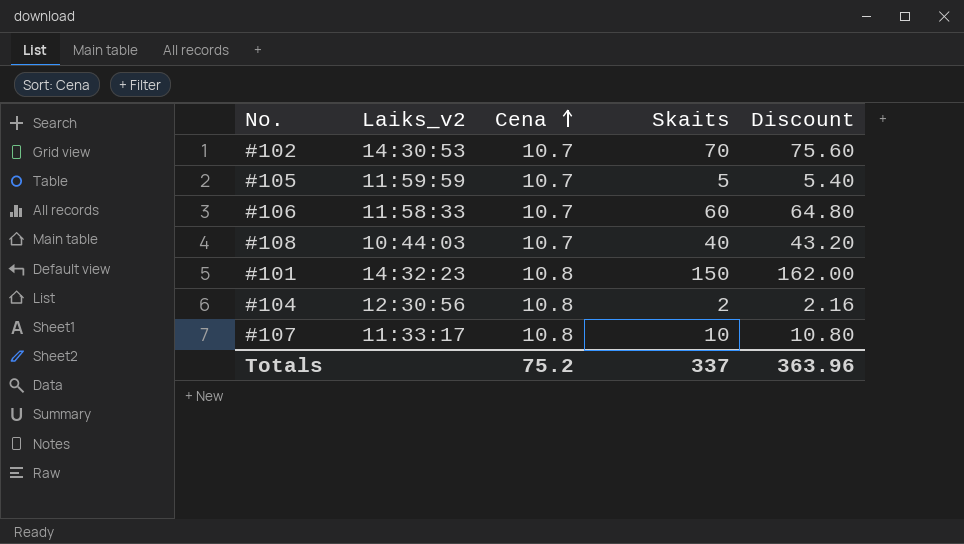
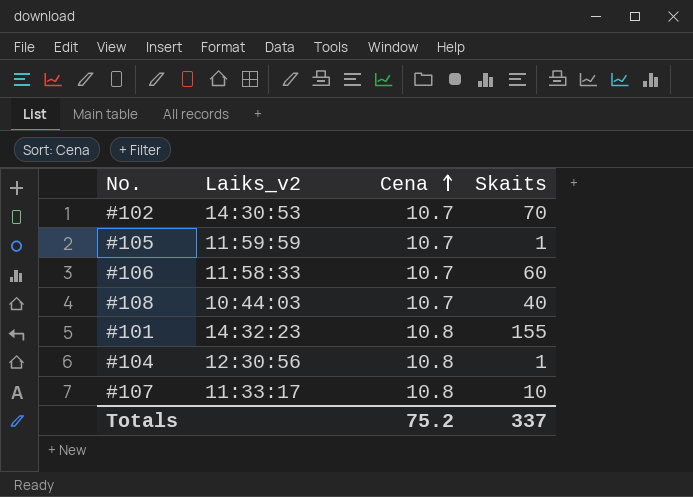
column Discount | formula: [Skaits] * 1.08 -> none
#105 | Skaits: 5 -> 1
#101 | Skaits: 150 -> 155
#104 | Skaits: 2 -> 1

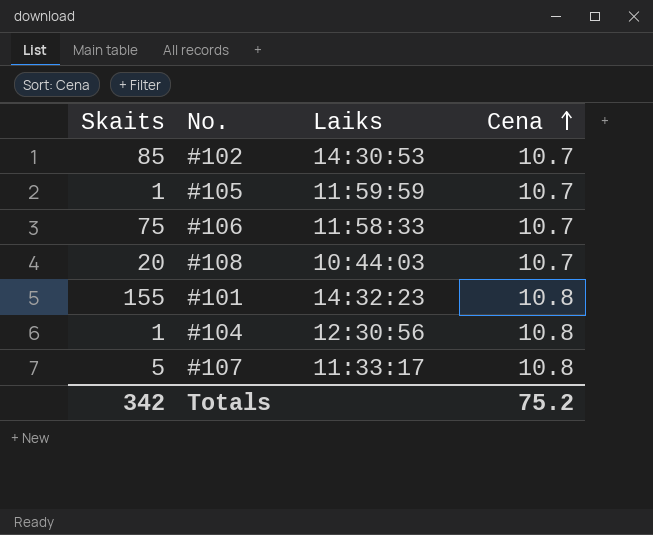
column Skaits | position: 4 -> 1
column name: Laiks_v2 -> Laiks
#102 | Skaits: 70 -> 85
#106 | Skaits: 60 -> 75
#108 | Skaits: 40 -> 20
#107 | Skaits: 10 -> 5
Totals | Skaits: 337 -> 342

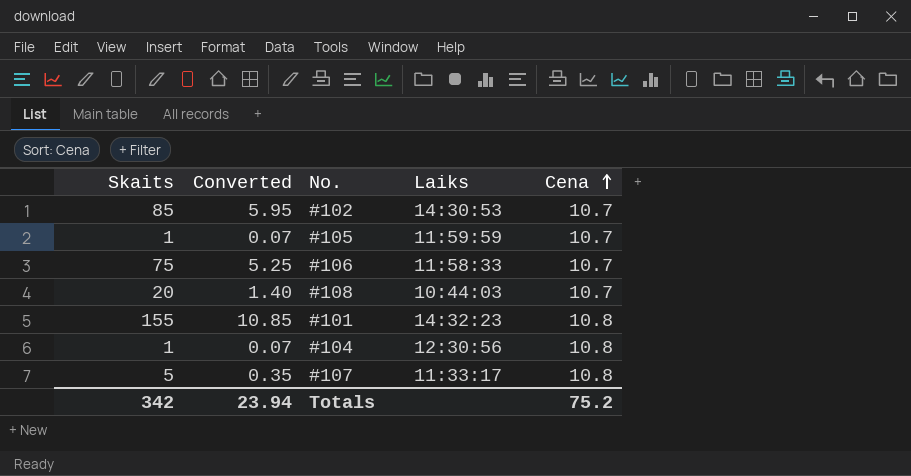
column Converted | formula: none -> [Skaits] * 0.07

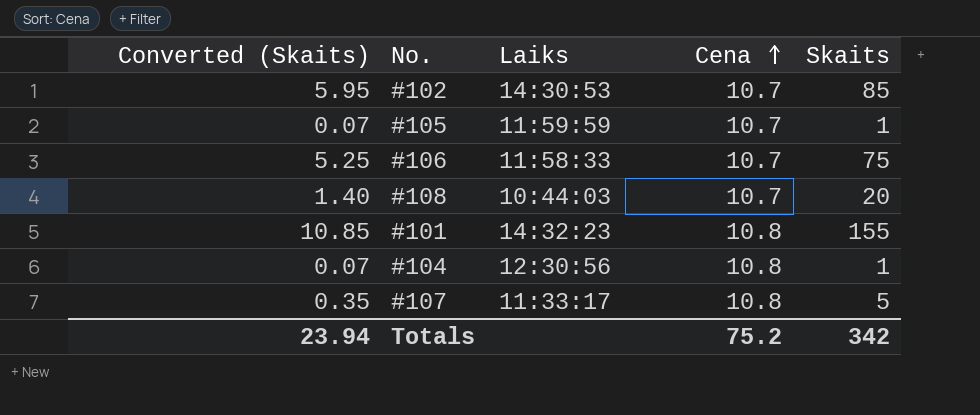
column name: Converted -> Converted (Skaits)
column Skaits | position: 1 -> 5

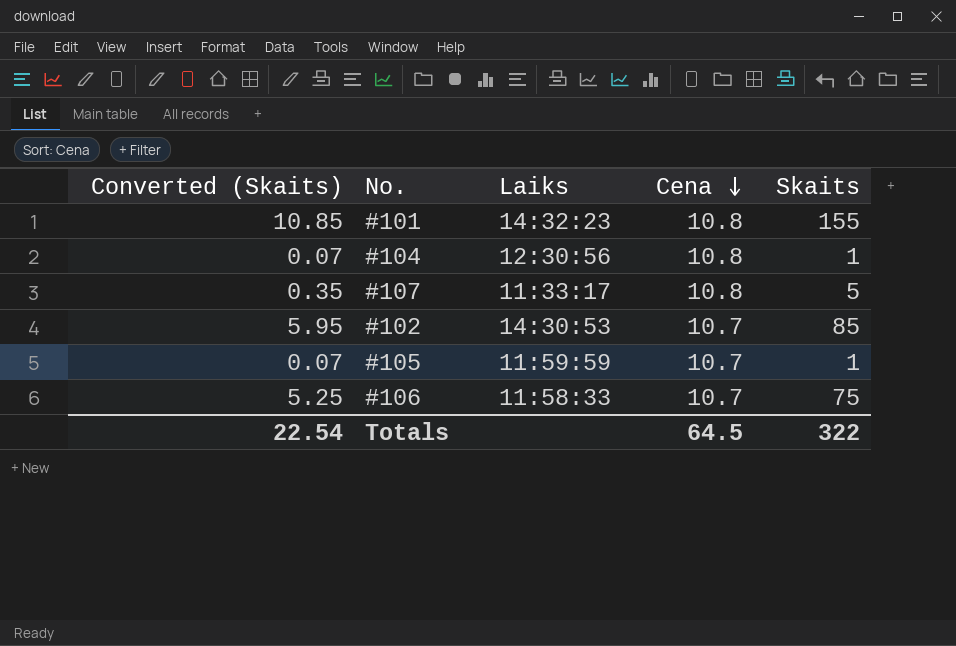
row order: Cena ascending -> Cena descending
row #108: 1.40 | 10:44:03 | 10.7 | 20 -> none
Totals | Converted (Skaits): 23.94 -> 22.54
Totals | Cena: 75.2 -> 64.5
Totals | Skaits: 342 -> 322

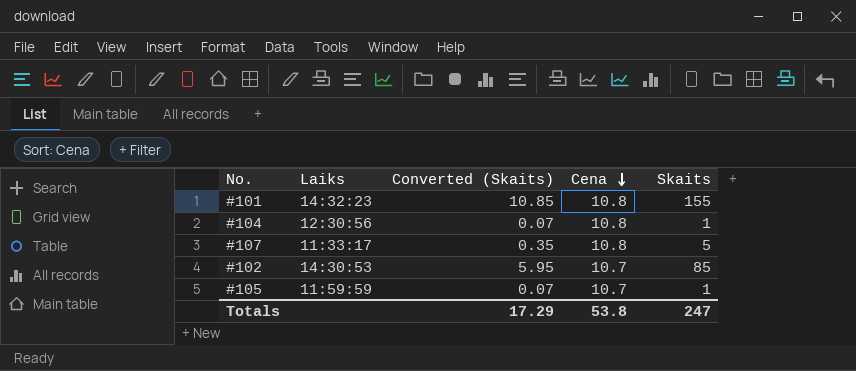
column Converted (Skaits) | position: 1 -> 3
row #106: 5.25 | 11:58:33 | 10.7 | 75 -> none
Totals | Converted (Skaits): 22.54 -> 17.29
Totals | Cena: 64.5 -> 53.8
Totals | Skaits: 322 -> 247

